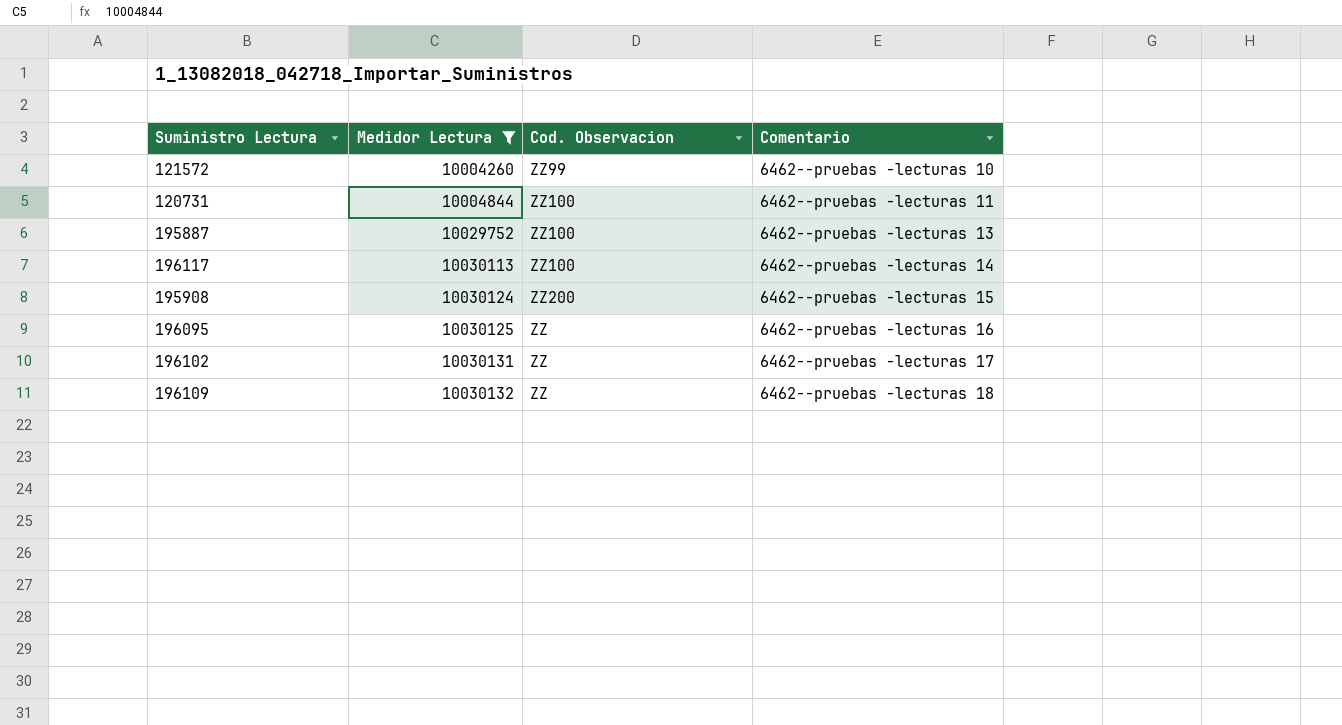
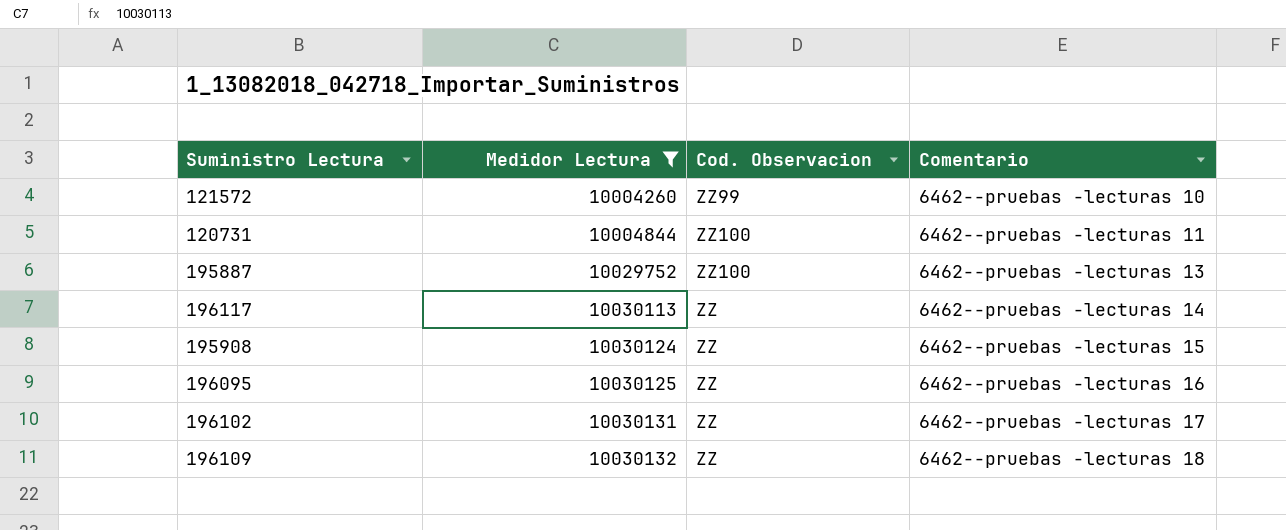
196117 | Cod. Observacion: ZZ100 -> ZZ
195908 | Cod. Observacion: ZZ200 -> ZZ

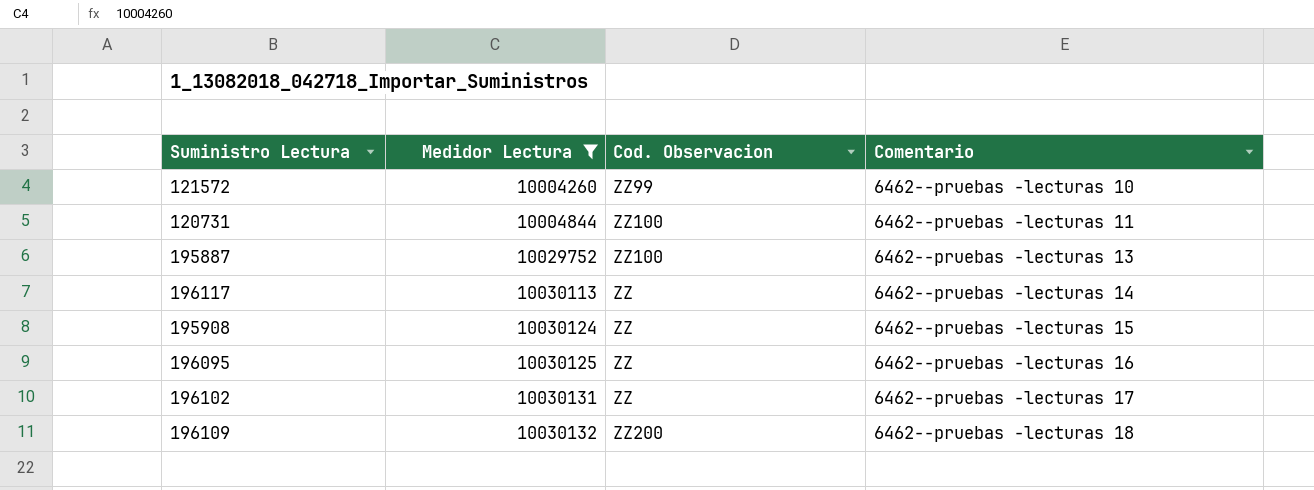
196109 | Cod. Observacion: ZZ -> ZZ200

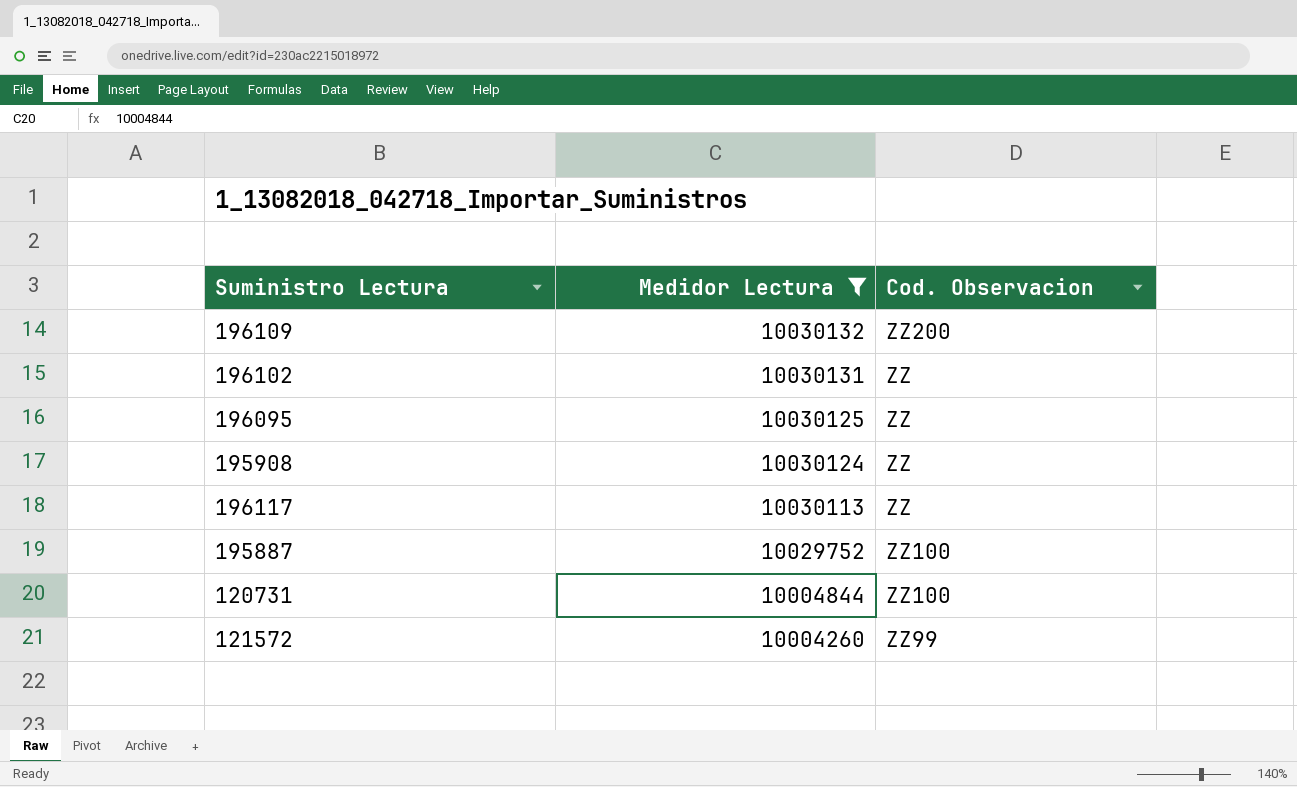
row order: Medidor Lectura ascending -> Medidor Lectura descending
column Comentario | position: 4 -> none

